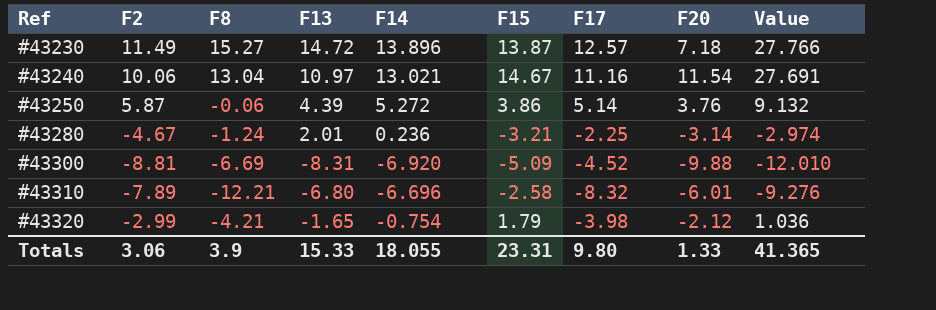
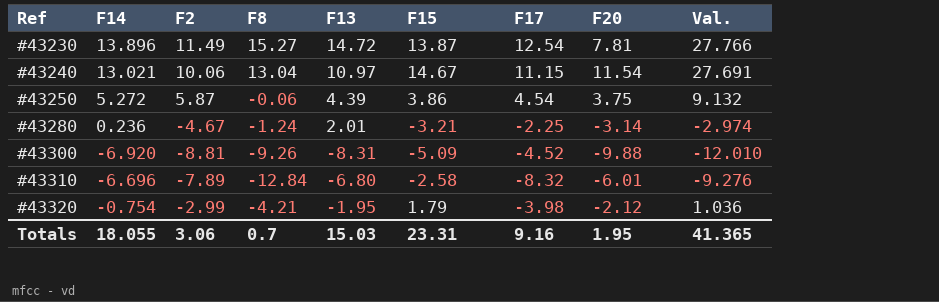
column F14 | position: 5 -> 2
column name: Value -> Val.
#43230 | F17: 12.57 -> 12.54
#43230 | F20: 7.18 -> 7.81
#43240 | F17: 11.16 -> 11.15
#43250 | F17: 5.14 -> 4.54
#43250 | F20: 3.76 -> 3.75
#43300 | F8: -6.69 -> -9.26
#43310 | F8: -12.21 -> -12.84
#43320 | F13: -1.65 -> -1.95
Totals | F8: 3.9 -> 0.7
Totals | F13: 15.33 -> 15.03
Totals | F17: 9.80 -> 9.16
Totals | F20: 1.33 -> 1.95

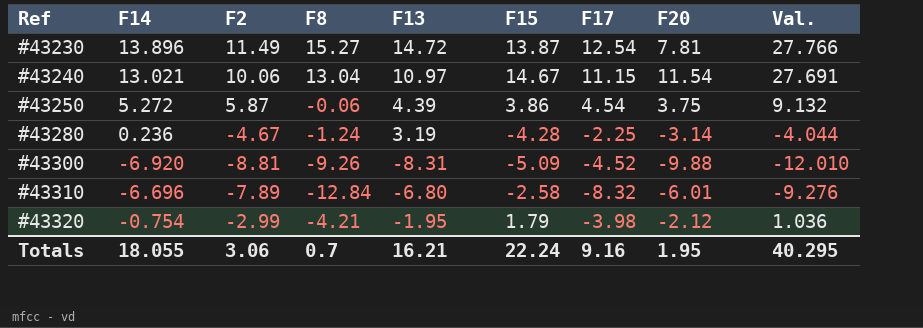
#43280 | F13: 2.01 -> 3.19
#43280 | F15: -3.21 -> -4.28
#43280 | Val.: -2.974 -> -4.044
Totals | F13: 15.03 -> 16.21
Totals | F15: 23.31 -> 22.24
Totals | Val.: 41.365 -> 40.295

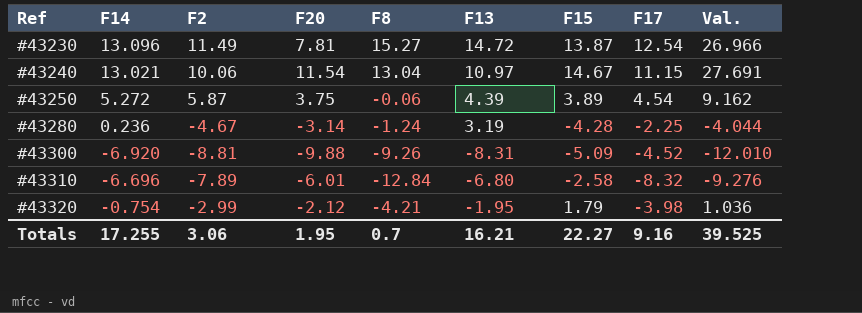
column F20 | position: 8 -> 4
#43230 | F14: 13.896 -> 13.096
#43230 | Val.: 27.766 -> 26.966
#43250 | F15: 3.86 -> 3.89
#43250 | Val.: 9.132 -> 9.162
Totals | F14: 18.055 -> 17.255
Totals | F15: 22.24 -> 22.27
Totals | Val.: 40.295 -> 39.525

